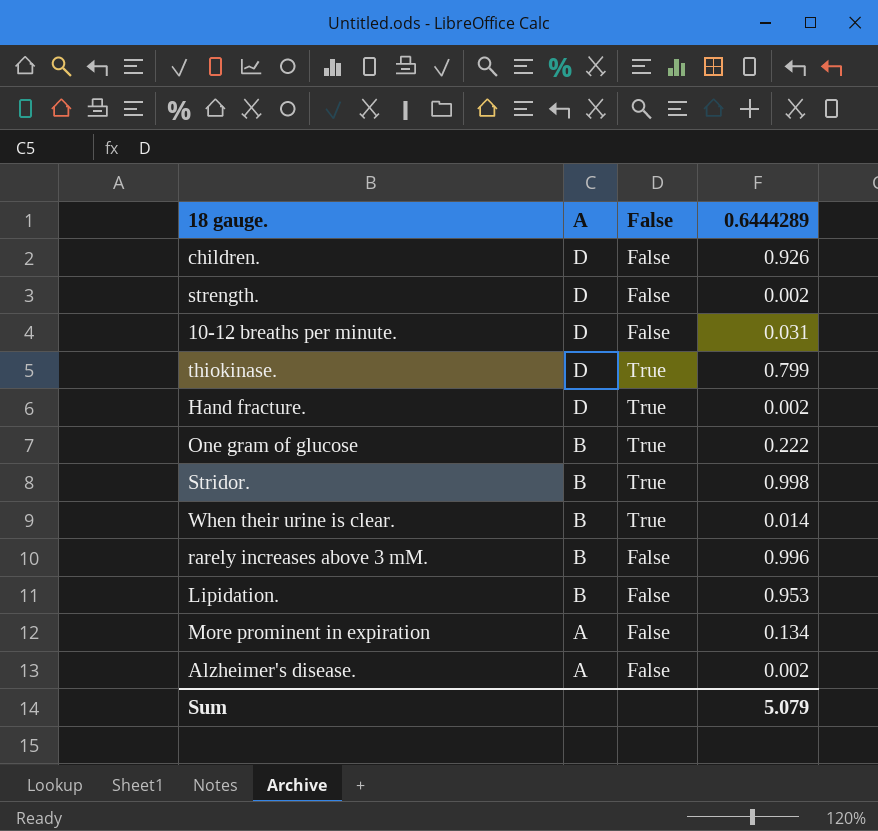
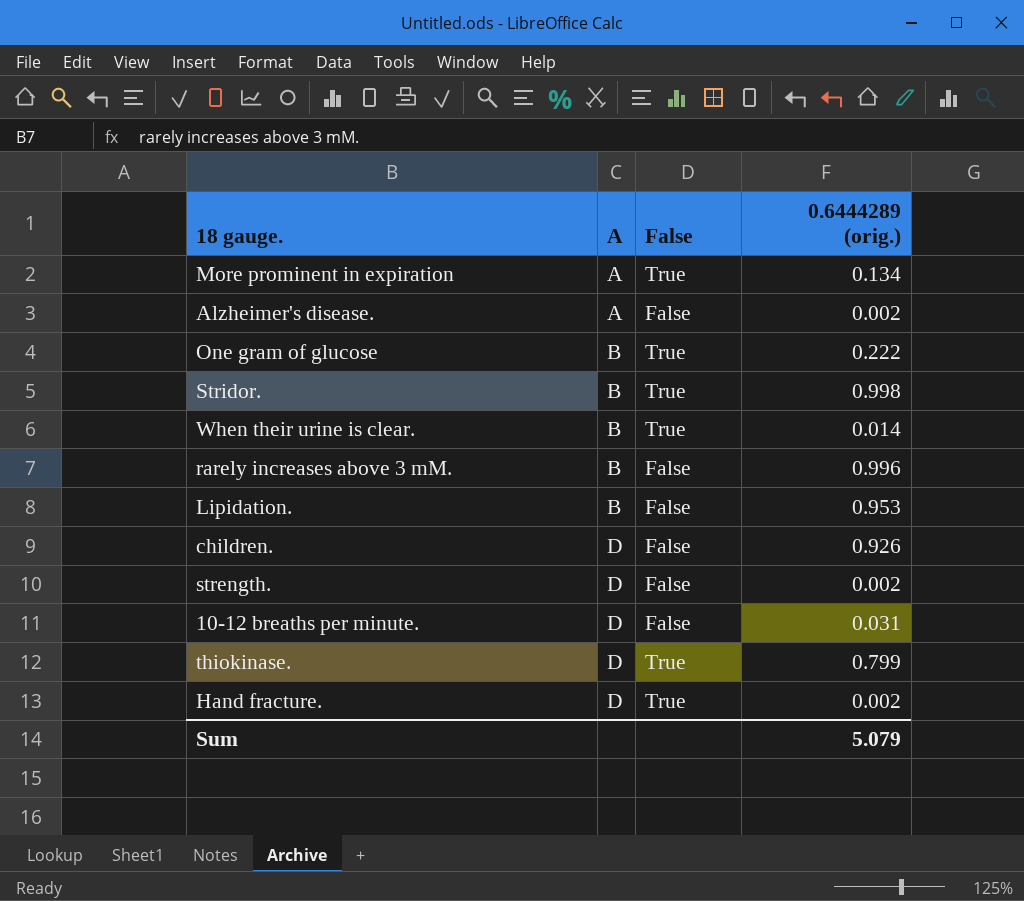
row order: A descending -> A ascending
column name: 0.6444289 -> 0.6444289 (orig.)
More prominent in expiration | False: False -> True

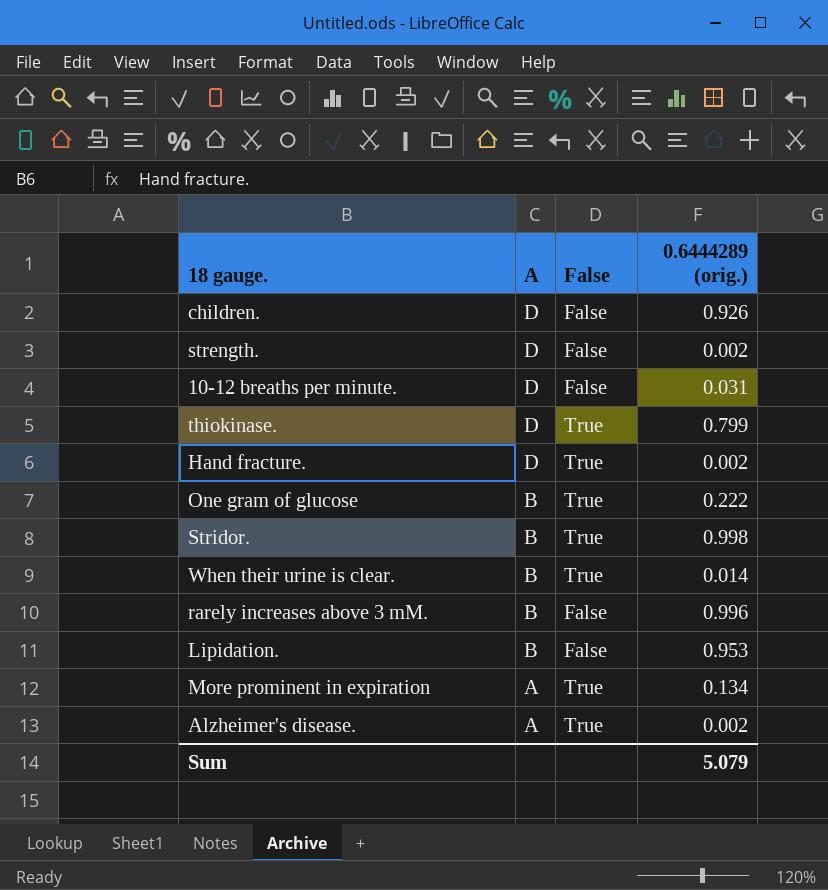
row order: A ascending -> A descending
Alzheimer's disease. | False: False -> True

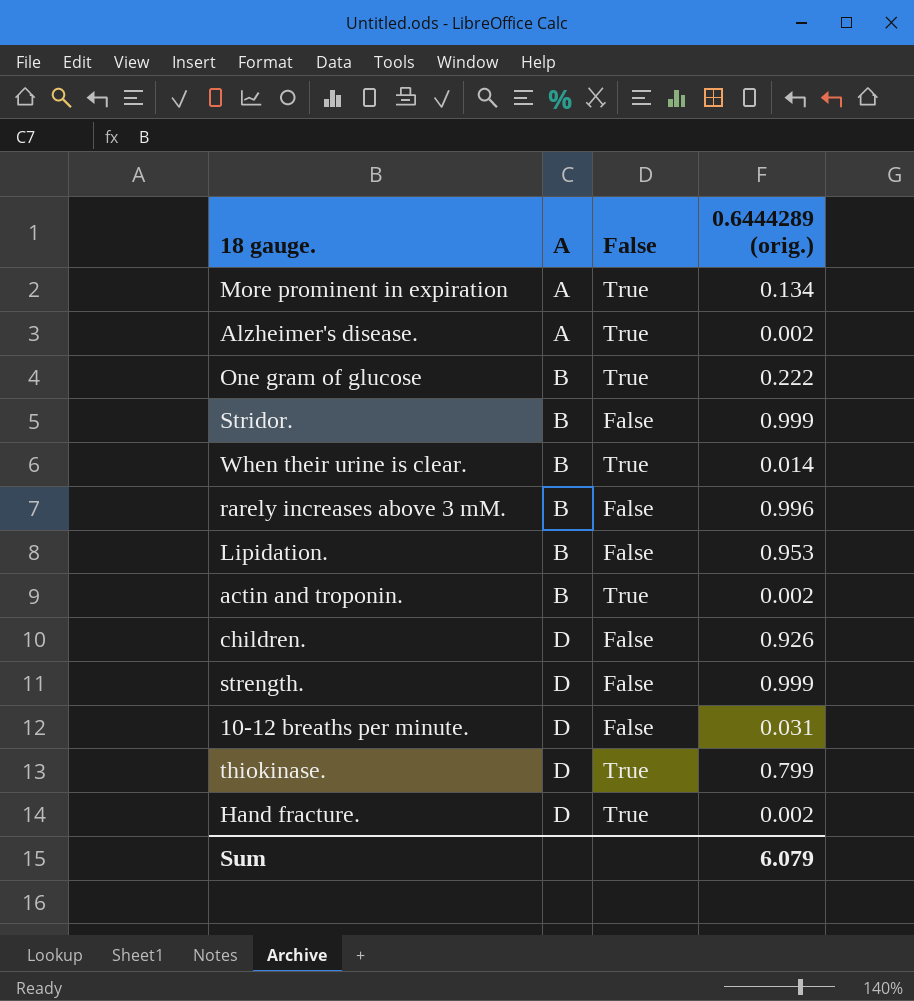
row order: A descending -> A ascending
Stridor. | False: True -> False
Stridor. | 0.6444289 (orig.): 0.998 -> 0.999
row actin and troponin.: none -> B | True | 0.002
strength. | 0.6444289 (orig.): 0.002 -> 0.999
Sum | 0.6444289 (orig.): 5.079 -> 6.079

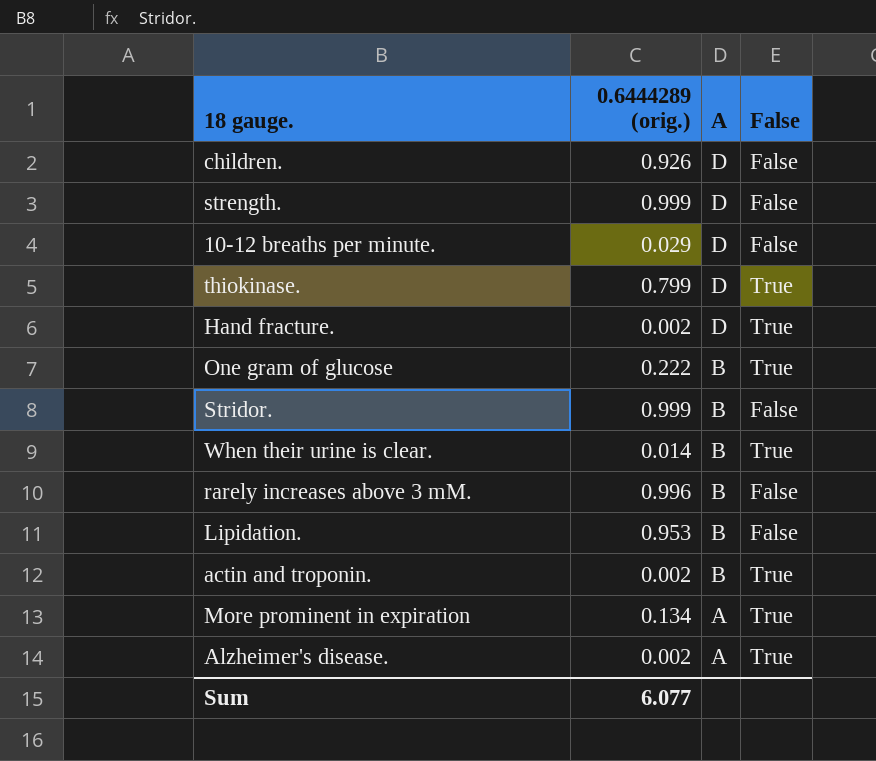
row order: A ascending -> A descending
column 0.6444289 (orig.) | position: 4 -> 2
10-12 breaths per minute. | 0.6444289 (orig.): 0.031 -> 0.029
Sum | 0.6444289 (orig.): 6.079 -> 6.077

